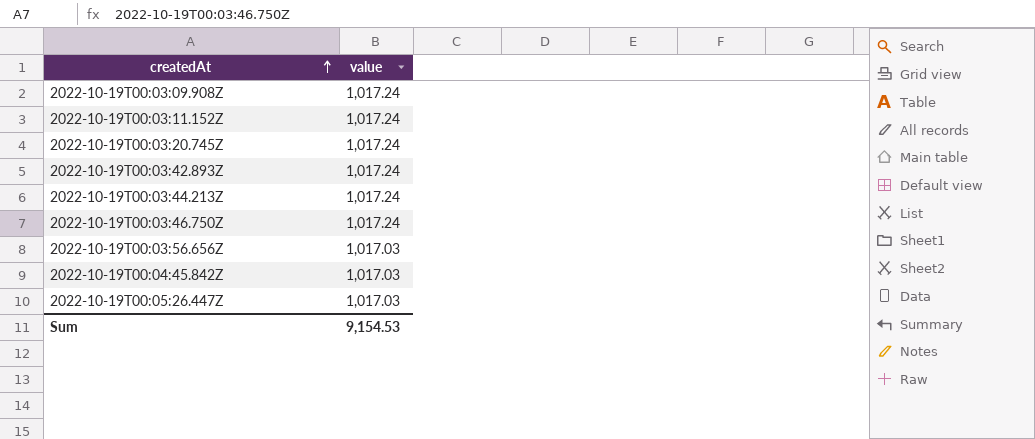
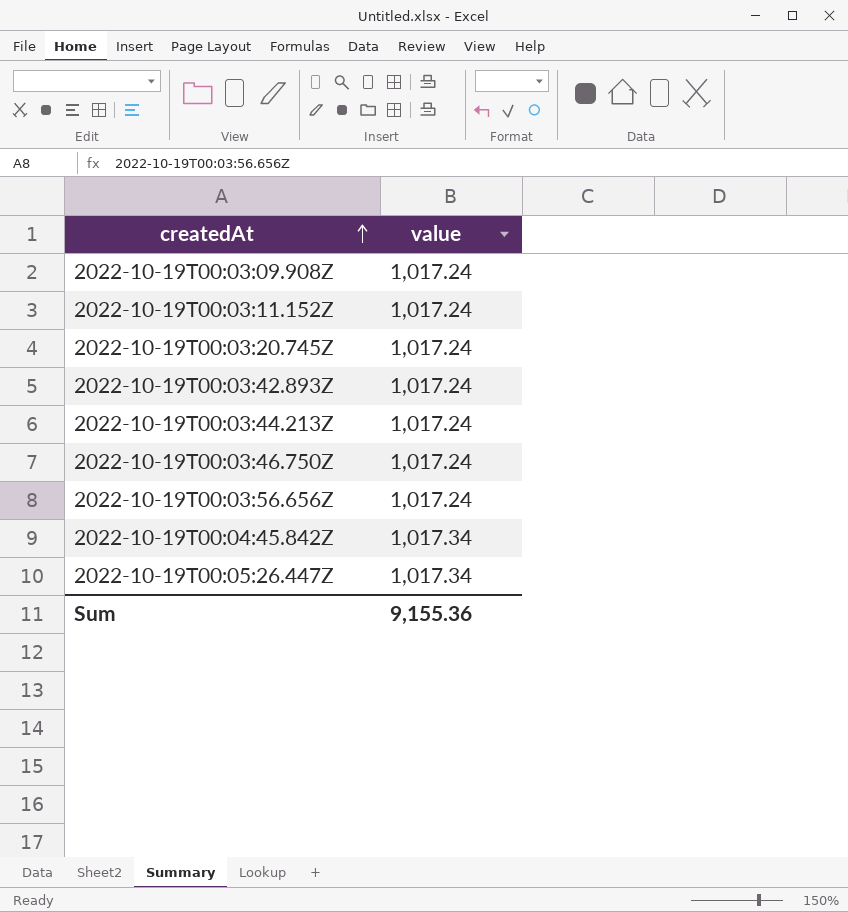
2022-10-19T00:03:56.656Z | value: 1,017.03 -> 1,017.24
2022-10-19T00:04:45.842Z | value: 1,017.03 -> 1,017.34
2022-10-19T00:05:26.447Z | value: 1,017.03 -> 1,017.34
Sum | value: 9,154.53 -> 9,155.36

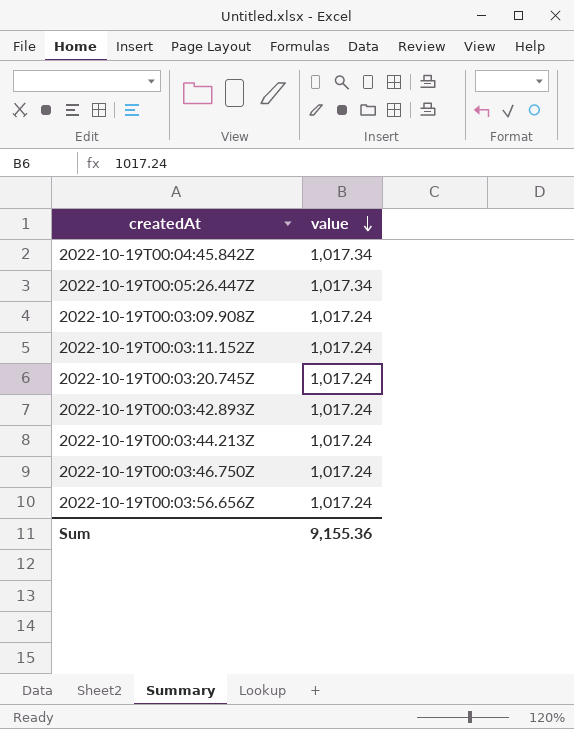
row order: createdAt ascending -> value descending

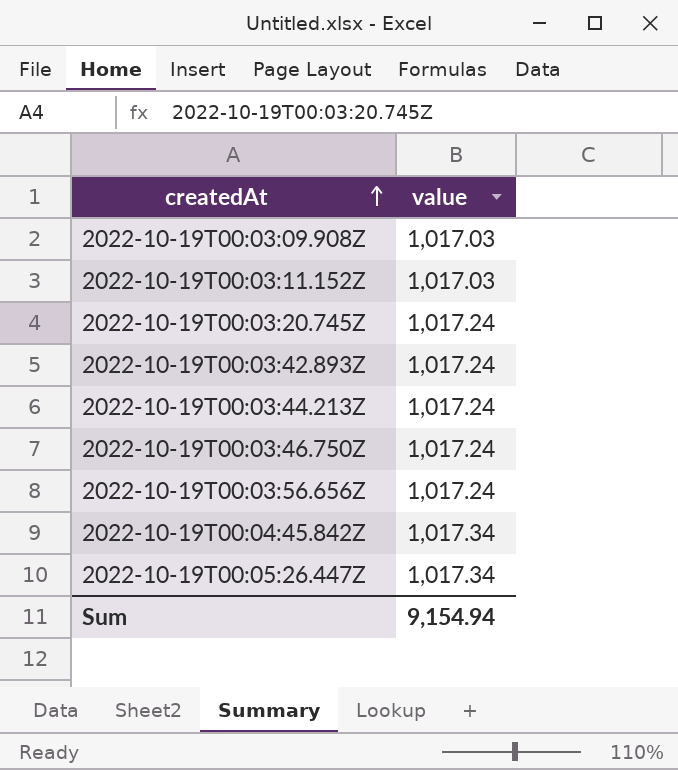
row order: value descending -> createdAt ascending
2022-10-19T00:03:09.908Z | value: 1,017.24 -> 1,017.03
2022-10-19T00:03:11.152Z | value: 1,017.24 -> 1,017.03
Sum | value: 9,155.36 -> 9,154.94

